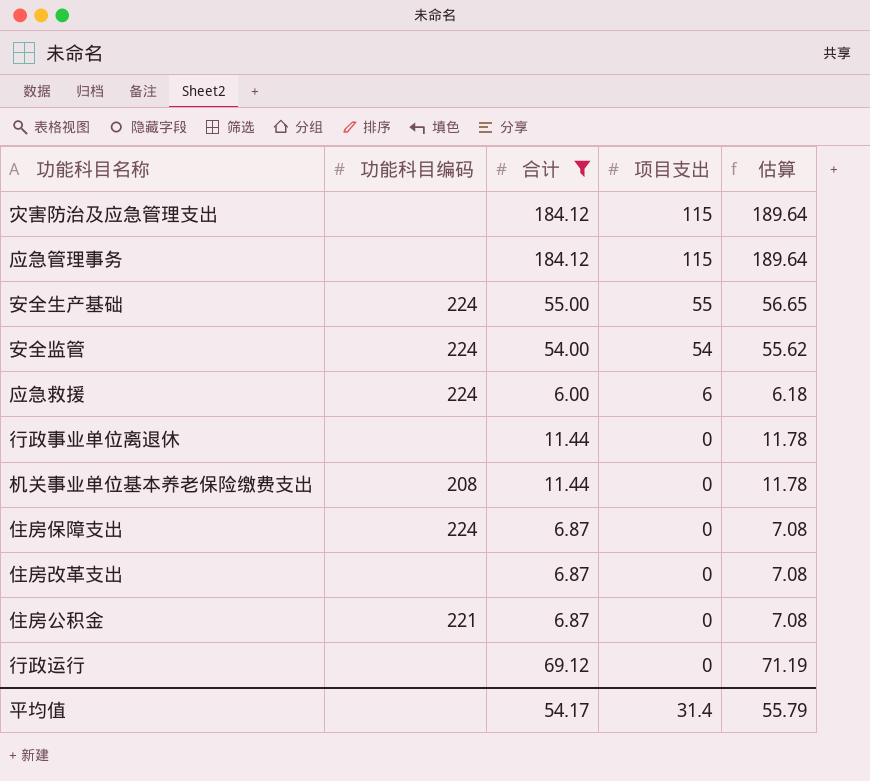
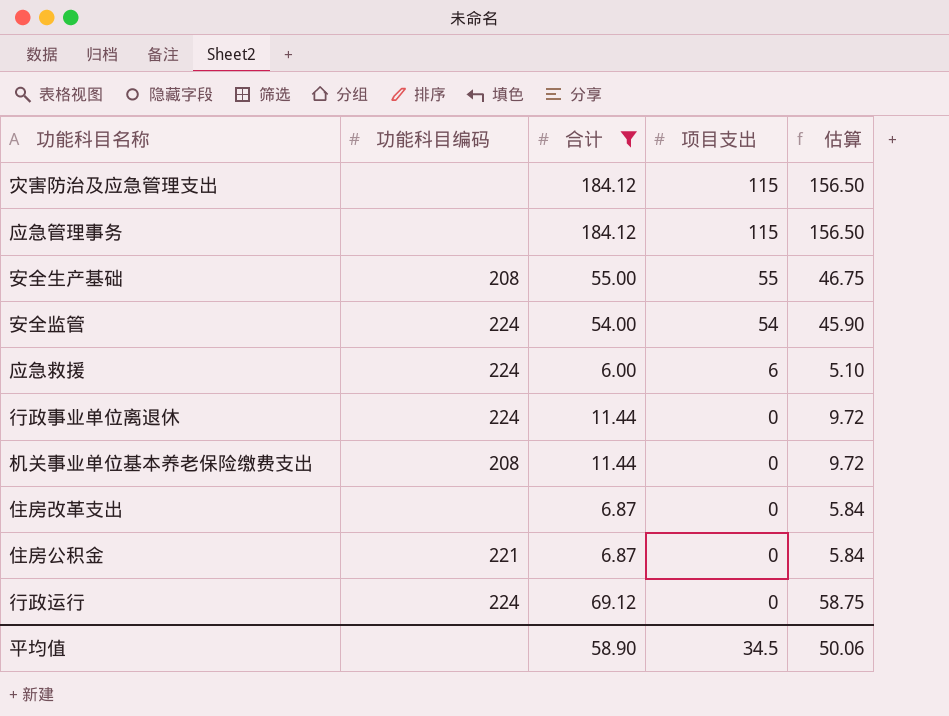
column 估算 | formula: [合计] * 1.03 -> [合计] * 0.85
row 住房保障支出: 224 | 6.87 | 0 | 7.08 -> none
安全生产基础 | 功能科目编码: 224 -> 208
行政事业单位离退休 | 功能科目编码: none -> 224
行政运行 | 功能科目编码: none -> 224
平均值 | 合计: 54.17 -> 58.90
平均值 | 项目支出: 31.4 -> 34.5
平均值 | 估算: 55.79 -> 50.06

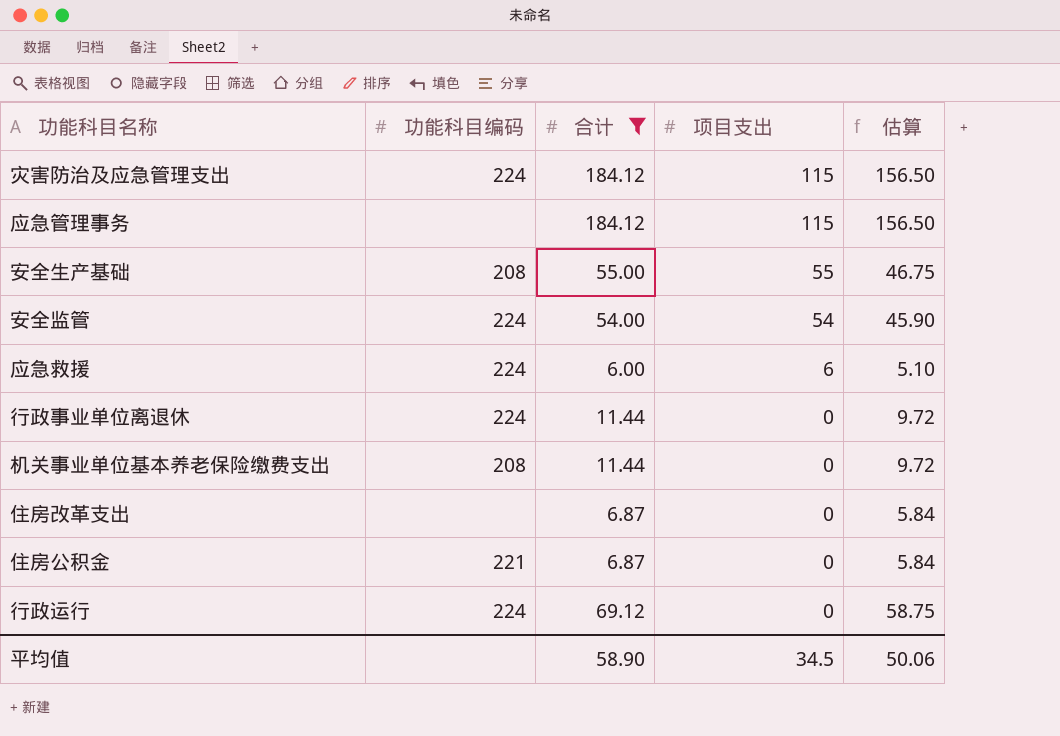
灾害防治及应急管理支出 | 功能科目编码: none -> 224

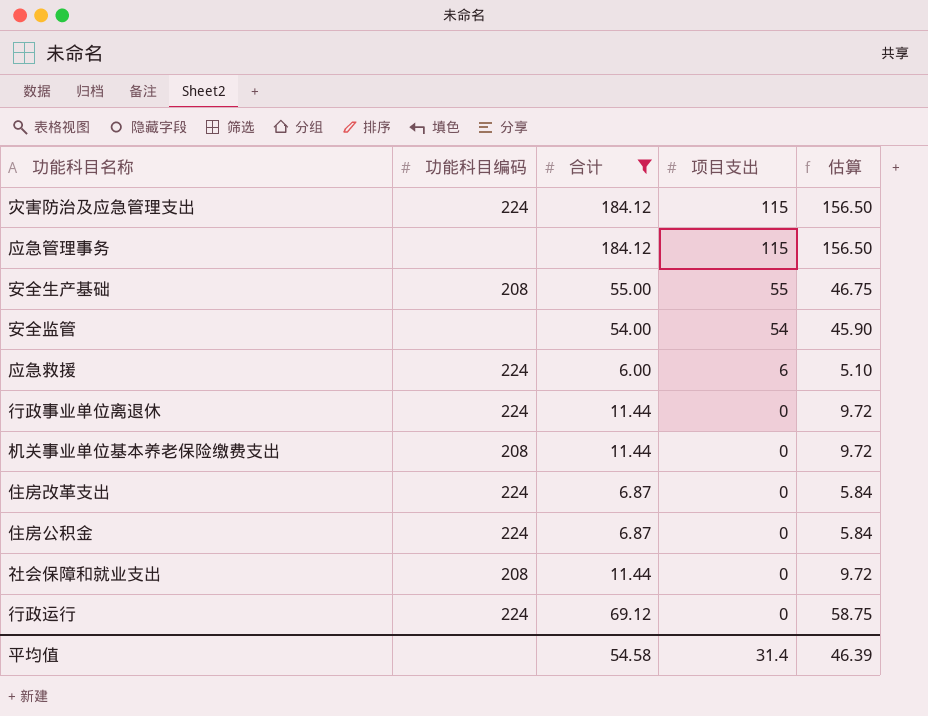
安全监管 | 功能科目编码: 224 -> none
住房改革支出 | 功能科目编码: none -> 224
住房公积金 | 功能科目编码: 221 -> 224
row 社会保障和就业支出: none -> 208 | 11.44 | 0 | 9.72
平均值 | 合计: 58.90 -> 54.58
平均值 | 项目支出: 34.5 -> 31.4
平均值 | 估算: 50.06 -> 46.39

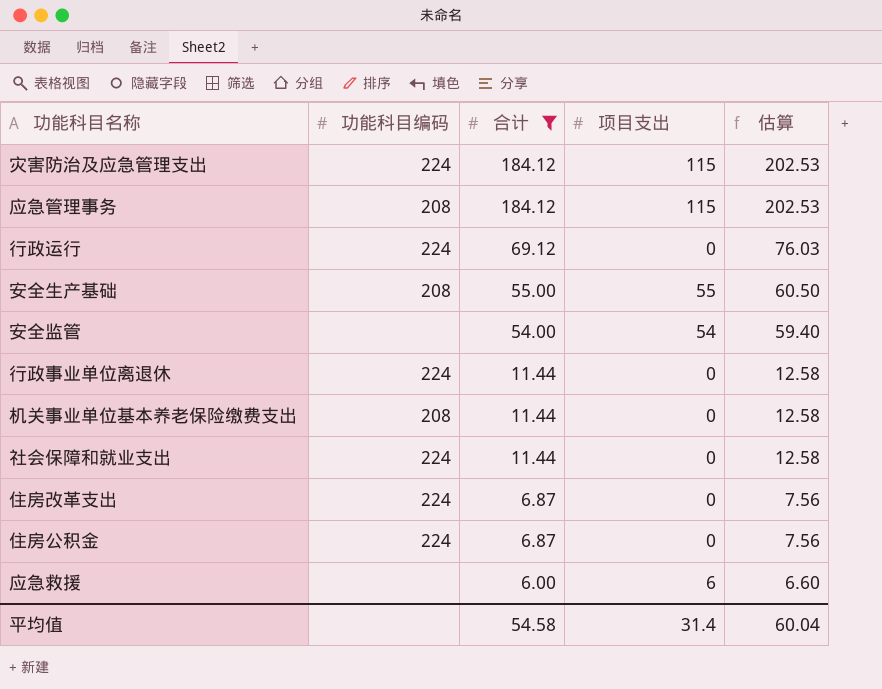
row order: 项目支出 descending -> 合计 descending
column 估算 | formula: [合计] * 0.85 -> [合计] * 1.1
应急管理事务 | 功能科目编码: none -> 208
社会保障和就业支出 | 功能科目编码: 208 -> 224
应急救援 | 功能科目编码: 224 -> none
平均值 | 估算: 46.39 -> 60.04

